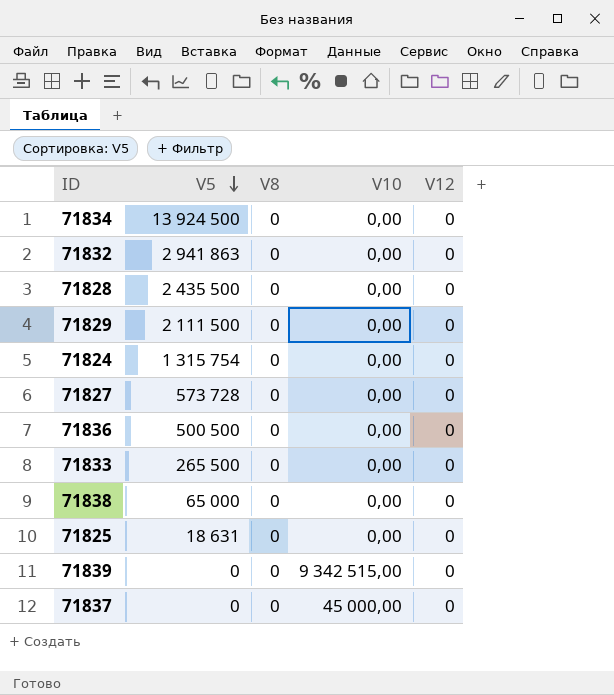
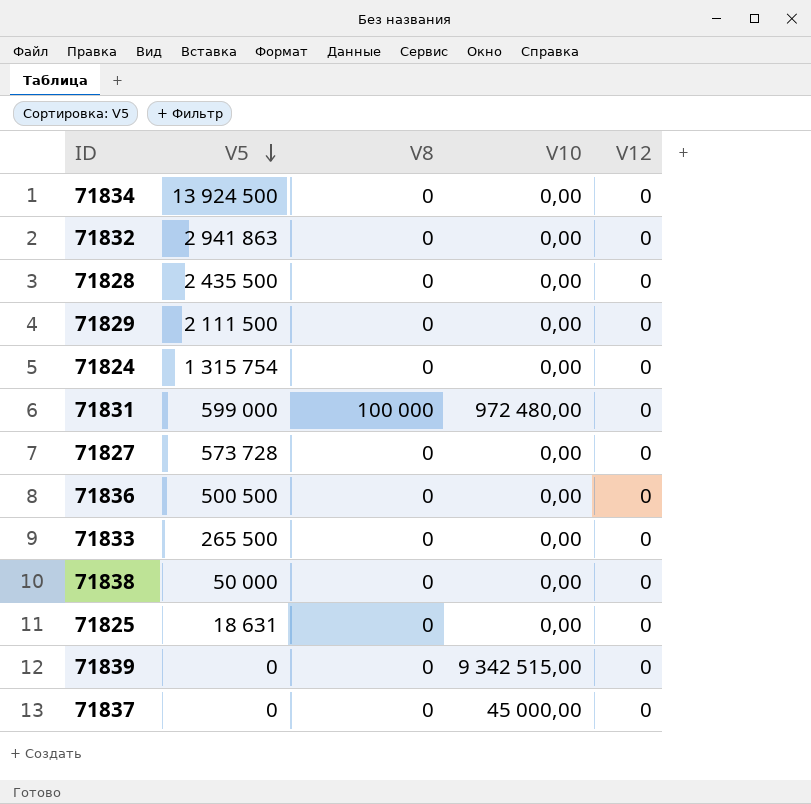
row 71831: none -> 599 000 | 100 000 | 972 480,00 | 0
71838 | V5: 65 000 -> 50 000

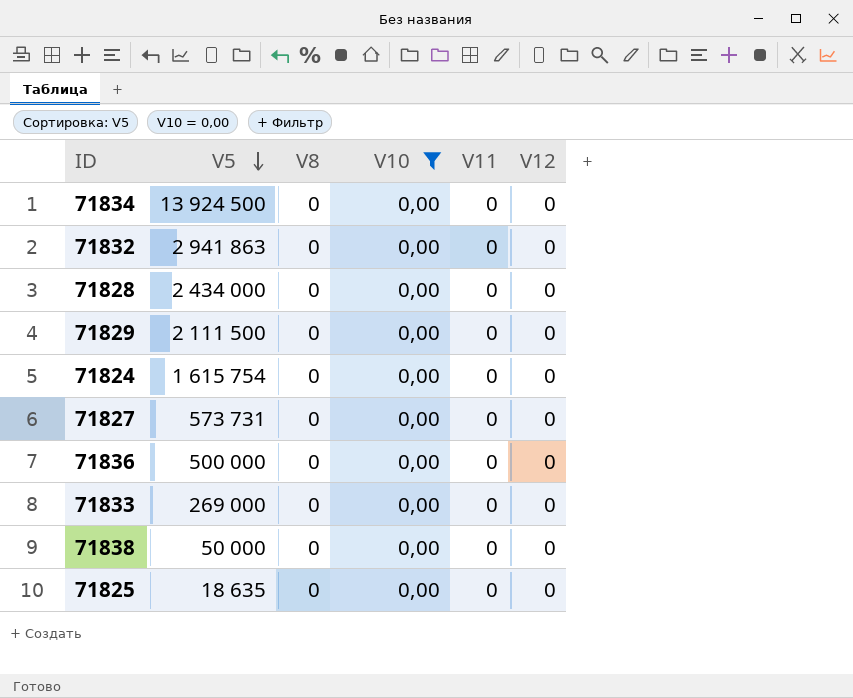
filter: none -> V10 = 0,00
column V11 | position: none -> 5
71828 | V5: 2 435 500 -> 2 434 000
71824 | V5: 1 315 754 -> 1 615 754
71827 | V5: 573 728 -> 573 731
71836 | V5: 500 500 -> 500 000
71833 | V5: 265 500 -> 269 000
71825 | V5: 18 631 -> 18 635

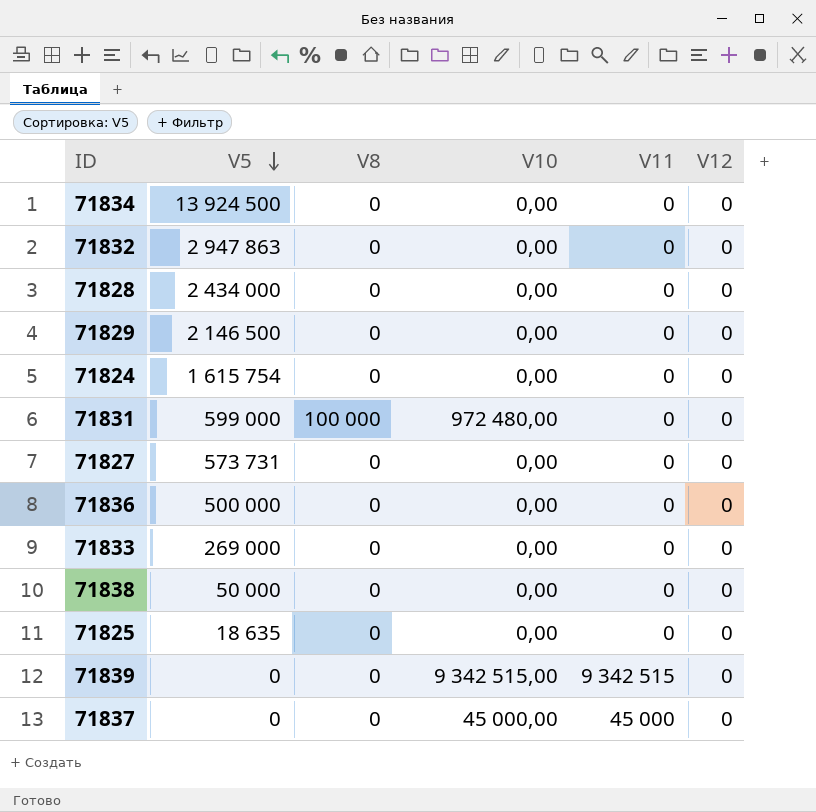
filter: V10 = 0,00 -> none
71832 | V5: 2 941 863 -> 2 947 863
71829 | V5: 2 111 500 -> 2 146 500

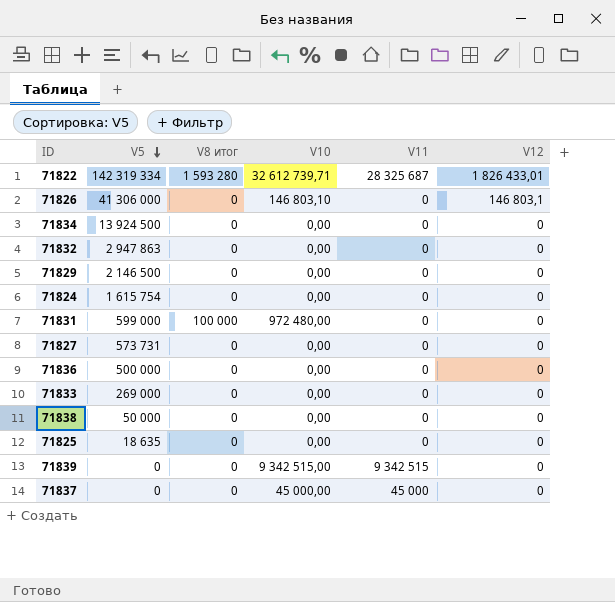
column name: V8 -> V8 итог
row 71828: 2 434 000 | 0 | 0,00 | 0 | 0 -> none
row 71822: none -> 142 319 334 | 1 593 280 | 32 612 739,71 | 28 325 687 | 1 826 433,01
row 71826: none -> 41 306 000 | 0 | 146 803,10 | 0 | 146 803,1

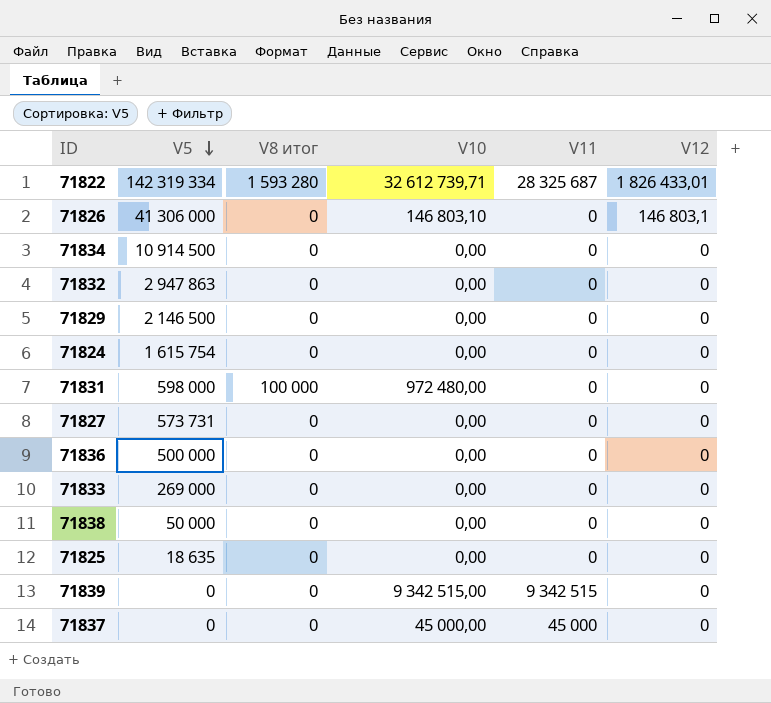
71834 | V5: 13 924 500 -> 10 914 500
71831 | V5: 599 000 -> 598 000

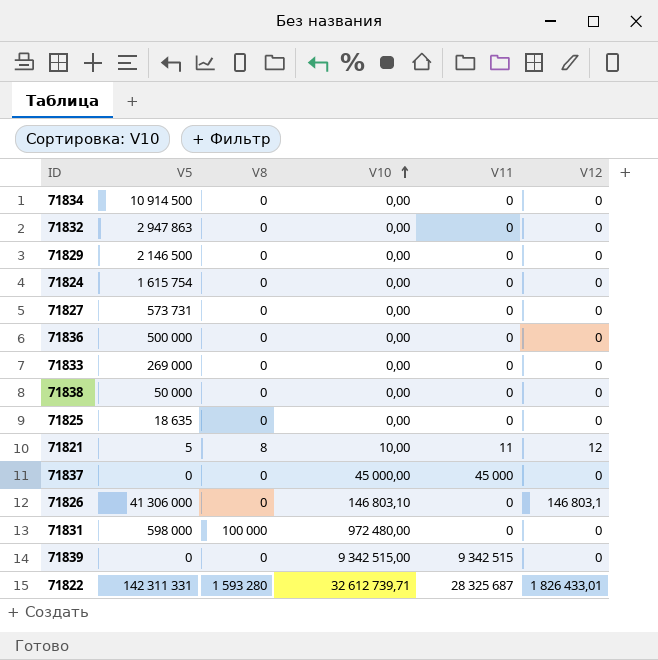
row order: V5 descending -> V10 ascending
column name: V8 итог -> V8
row 71821: none -> 5 | 8 | 10,00 | 11 | 12
71822 | V5: 142 319 334 -> 142 311 331

